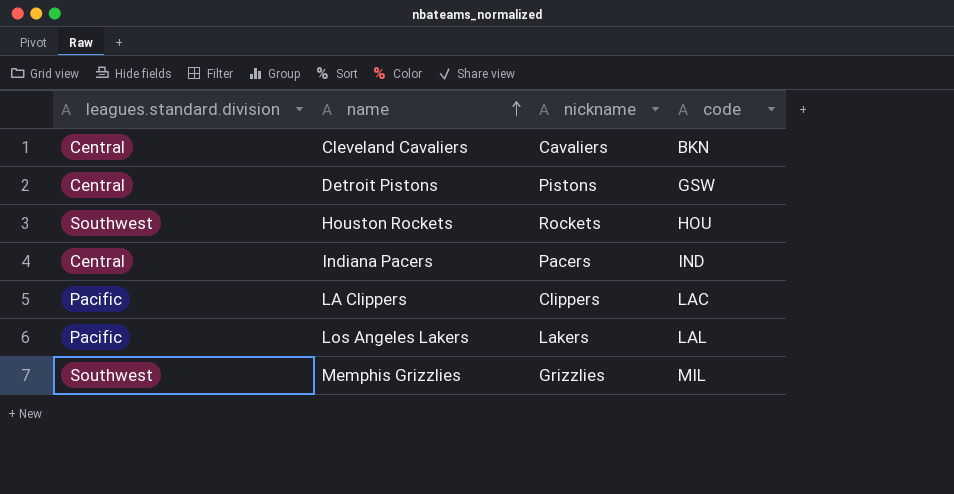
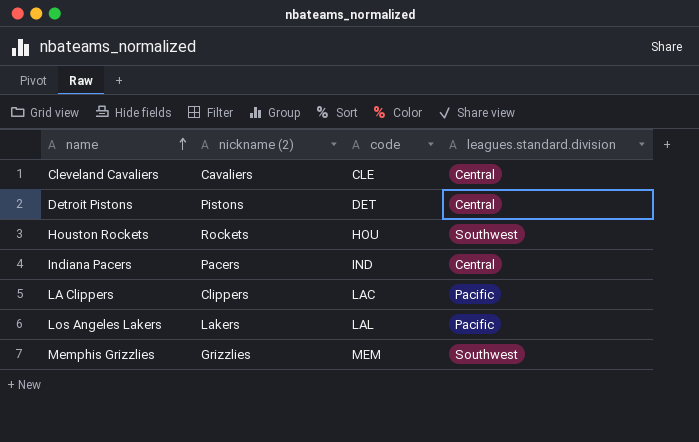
column name: nickname -> nickname (2)
column leagues.standard.division | position: 1 -> 4
Cleveland Cavaliers | code: BKN -> CLE
Detroit Pistons | code: GSW -> DET
Memphis Grizzlies | code: MIL -> MEM

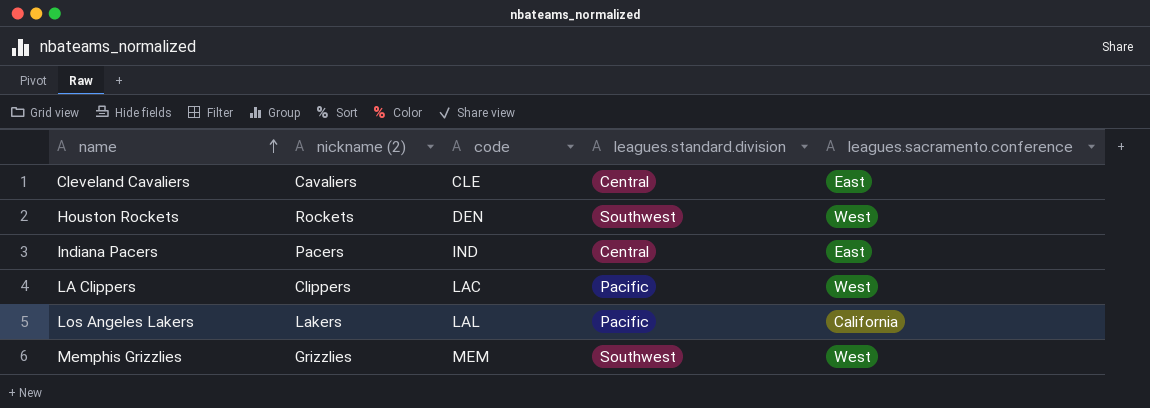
column leagues.sacramento.conference | position: none -> 5
row Detroit Pistons: Pistons | DET | Central -> none
Houston Rockets | code: HOU -> DEN

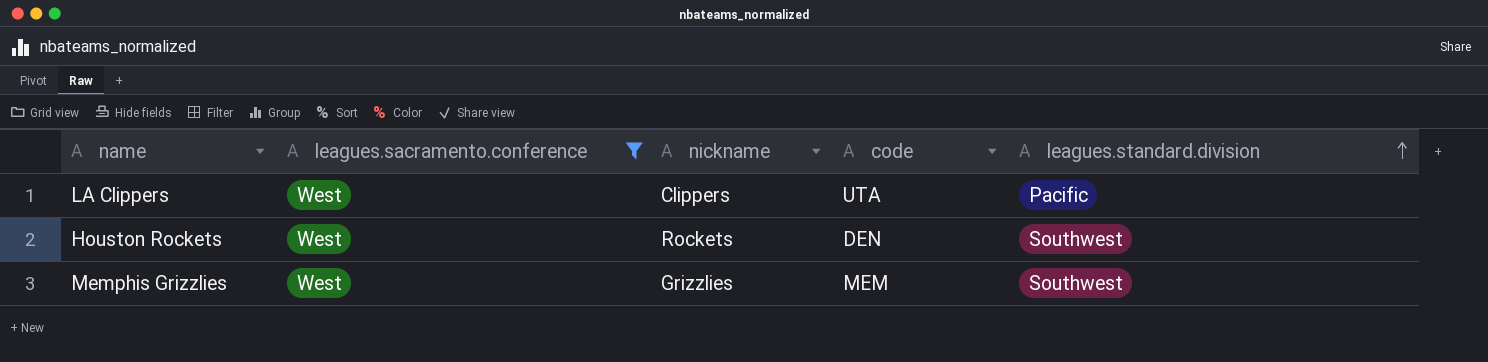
filter: none -> leagues.sacramento.conference = West
row order: name ascending -> leagues.standard.division ascending
column leagues.sacramento.conference | position: 5 -> 2
column name: nickname (2) -> nickname
LA Clippers | code: LAC -> UTA

